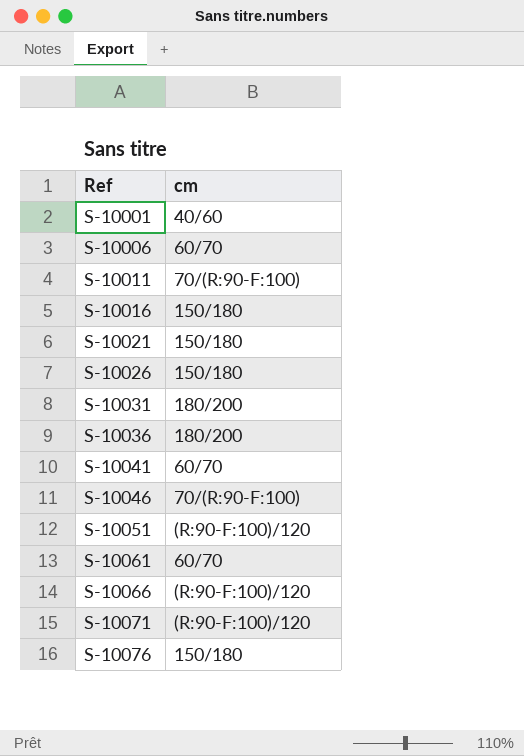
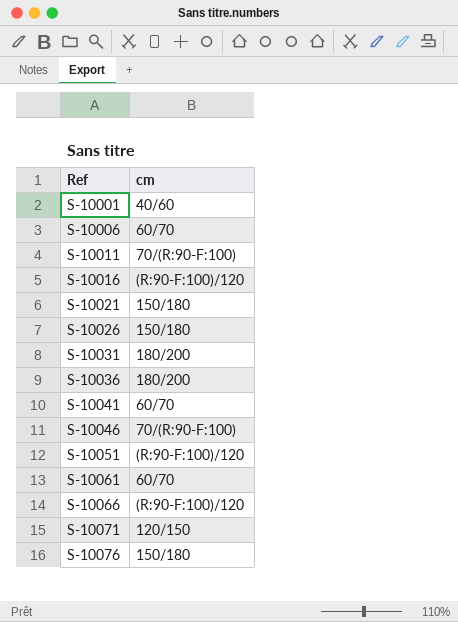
S-10016 | cm: 150/180 -> (R:90-F:100)/120
S-10071 | cm: (R:90-F:100)/120 -> 120/150

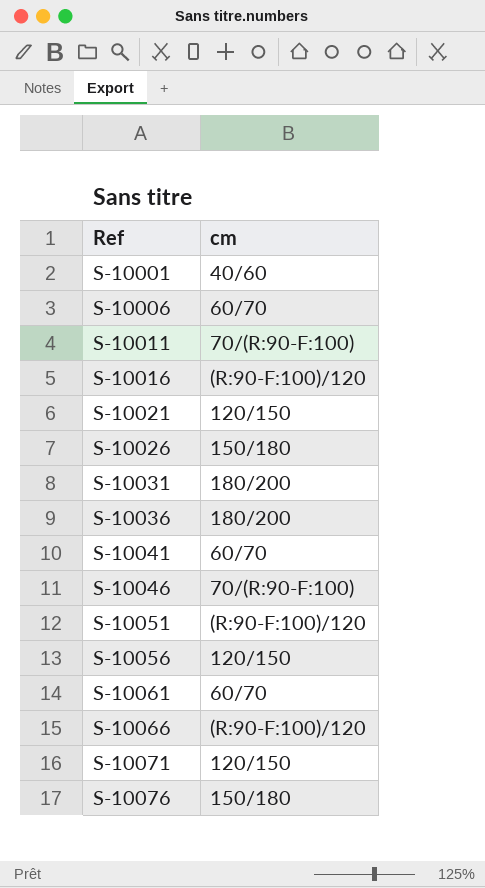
S-10021 | cm: 150/180 -> 120/150
row S-10056: none -> 120/150

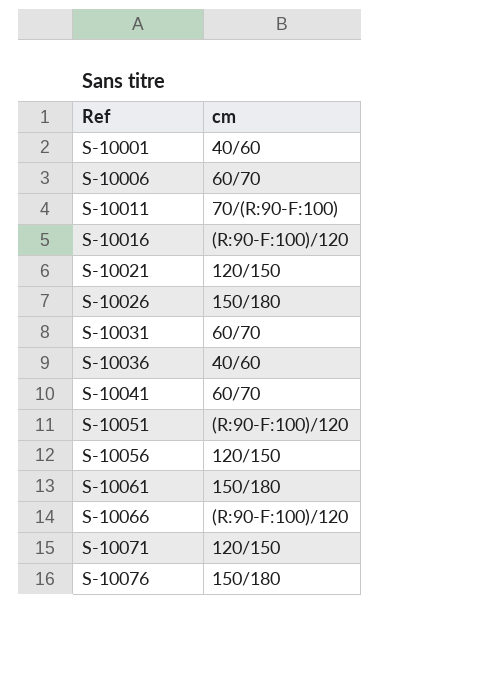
row S-10046: 70/(R:90-F:100) -> none
S-10031 | cm: 180/200 -> 60/70
S-10036 | cm: 180/200 -> 40/60
S-10061 | cm: 60/70 -> 150/180

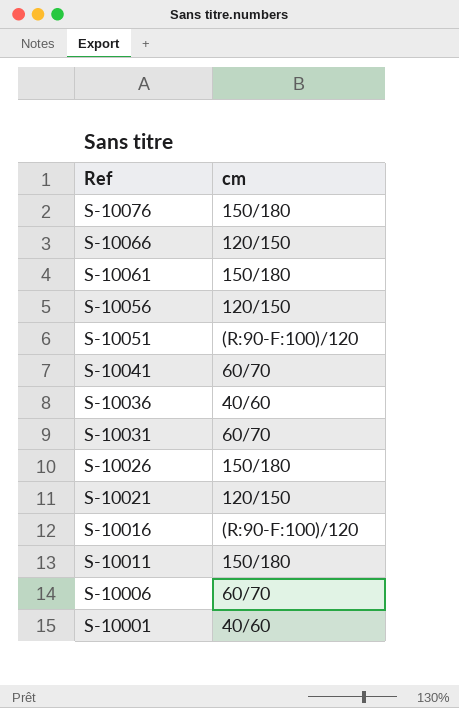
row order: Ref ascending -> Ref descending
row S-10071: 120/150 -> none
S-10066 | cm: (R:90-F:100)/120 -> 120/150
S-10011 | cm: 70/(R:90-F:100) -> 150/180

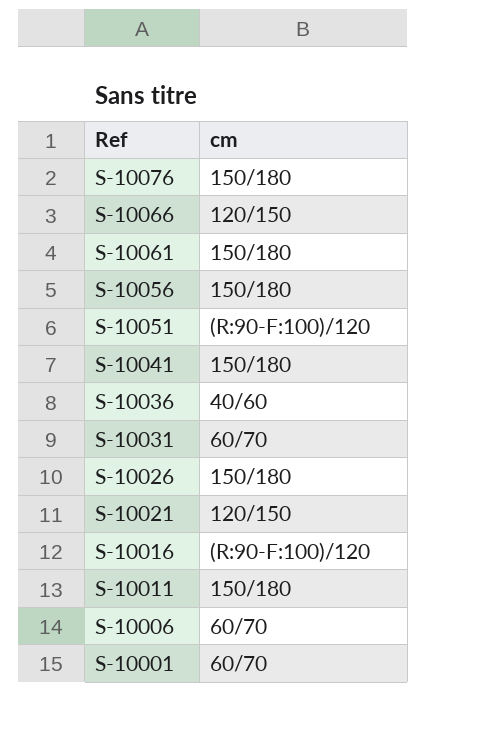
S-10056 | cm: 120/150 -> 150/180
S-10041 | cm: 60/70 -> 150/180
S-10001 | cm: 40/60 -> 60/70

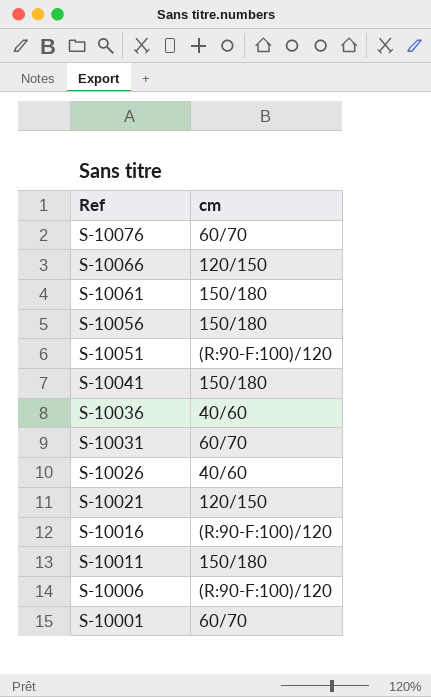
S-10076 | cm: 150/180 -> 60/70
S-10026 | cm: 150/180 -> 40/60
S-10006 | cm: 60/70 -> (R:90-F:100)/120

